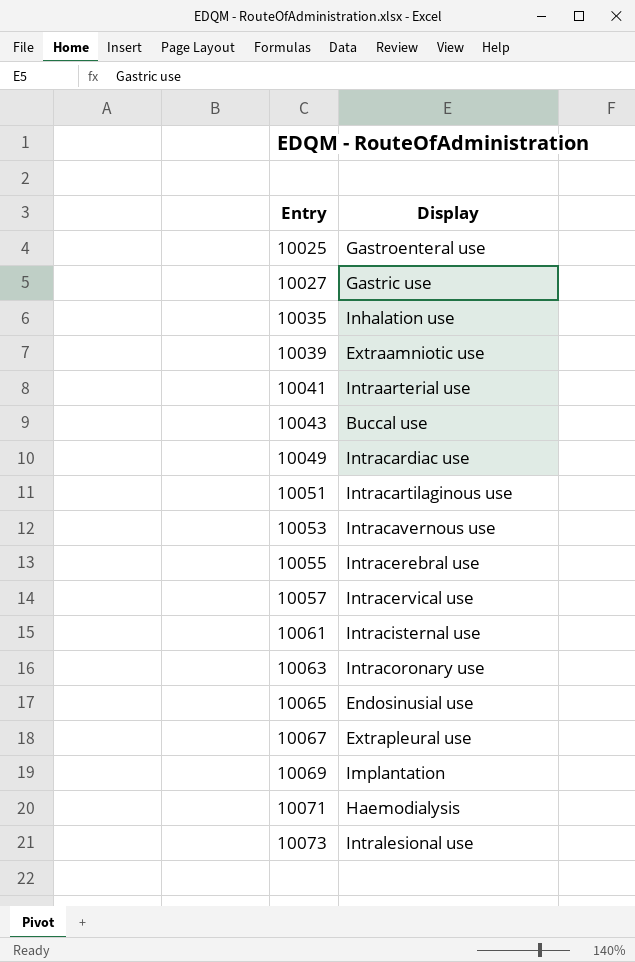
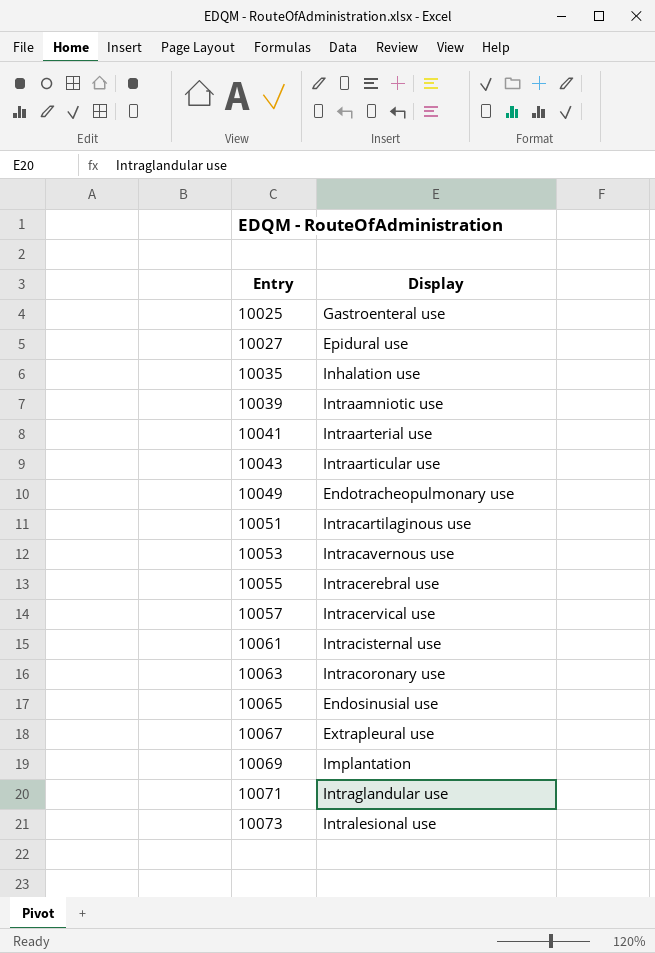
10027 | Display: Gastric use -> Epidural use
10039 | Display: Extraamniotic use -> Intraamniotic use
10043 | Display: Buccal use -> Intraarticular use
10049 | Display: Intracardiac use -> Endotracheopulmonary use
10071 | Display: Haemodialysis -> Intraglandular use

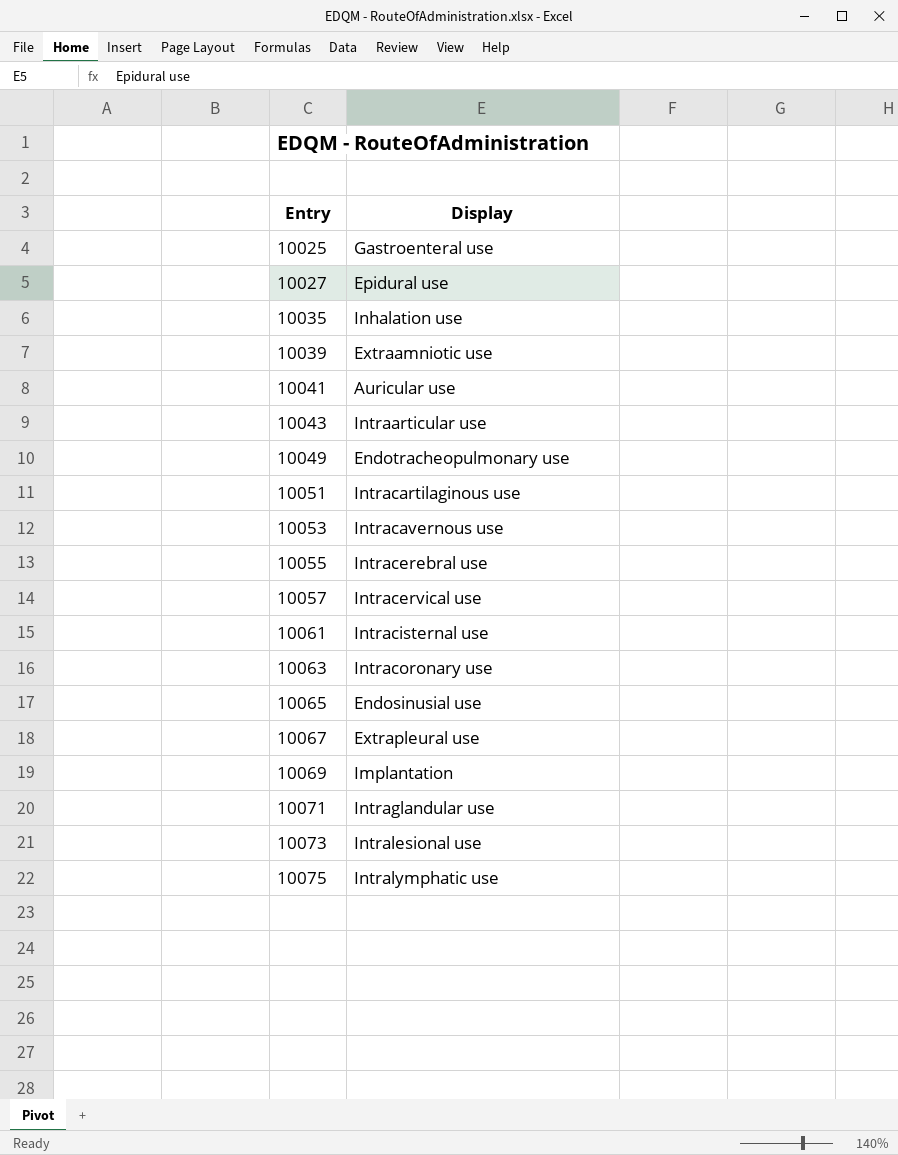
10039 | Display: Intraamniotic use -> Extraamniotic use
10041 | Display: Intraarterial use -> Auricular use
row 10075: none -> Intralymphatic use

